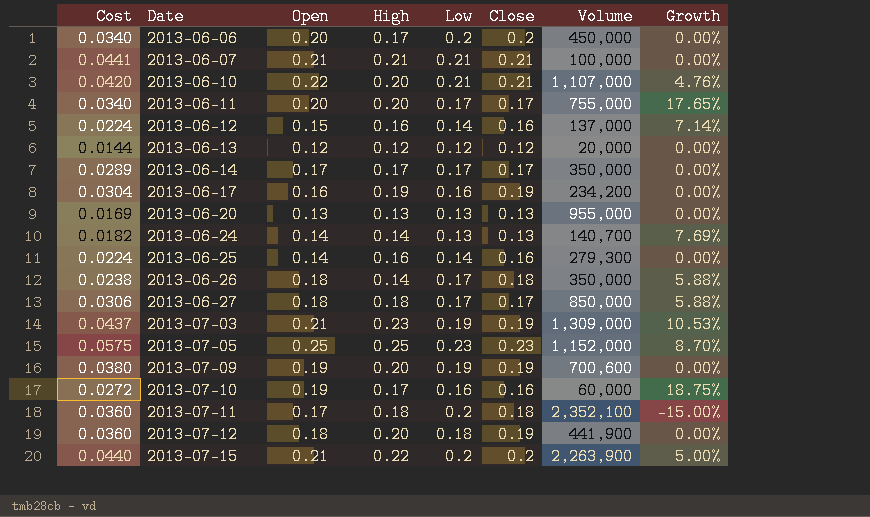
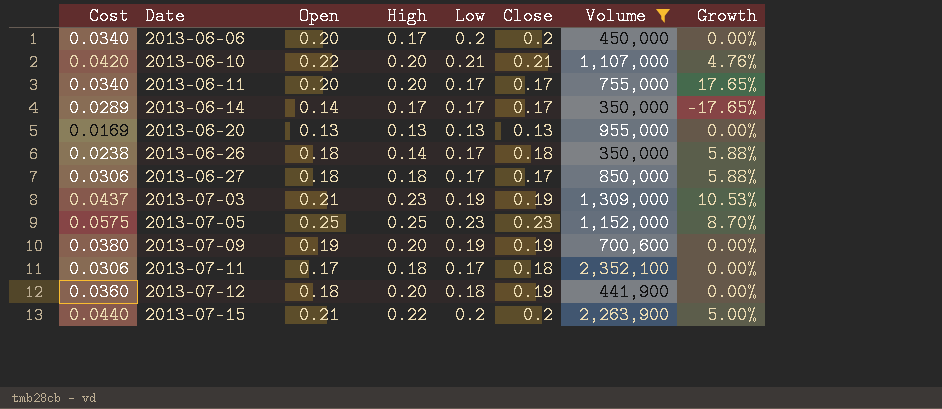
filter: none -> Volume >= 350,000
2013-06-14 | Open: 0.17 -> 0.14
2013-06-14 | Growth: 0.00% -> -17.65%
2013-07-11 | Cost: 0.0360 -> 0.0306
2013-07-11 | Low: 0.2 -> 0.17
2013-07-11 | Growth: -15.00% -> 0.00%

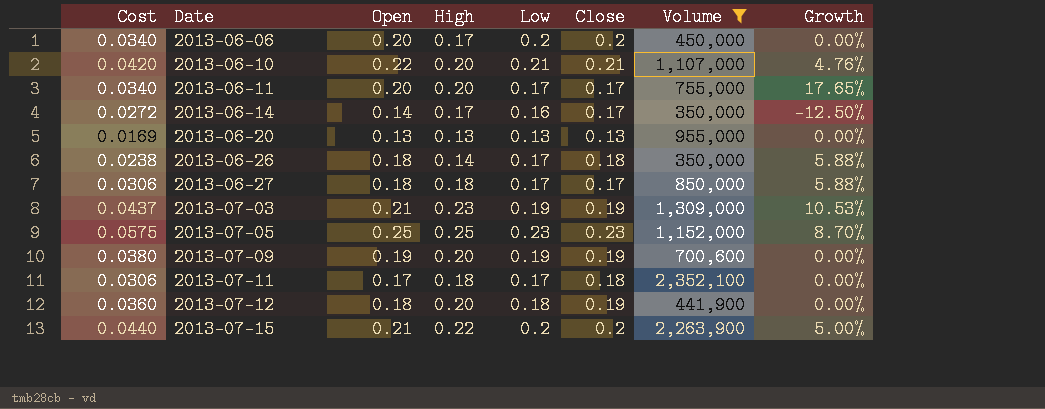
2013-06-14 | Cost: 0.0289 -> 0.0272
2013-06-14 | Low: 0.17 -> 0.16
2013-06-14 | Growth: -17.65% -> -12.50%

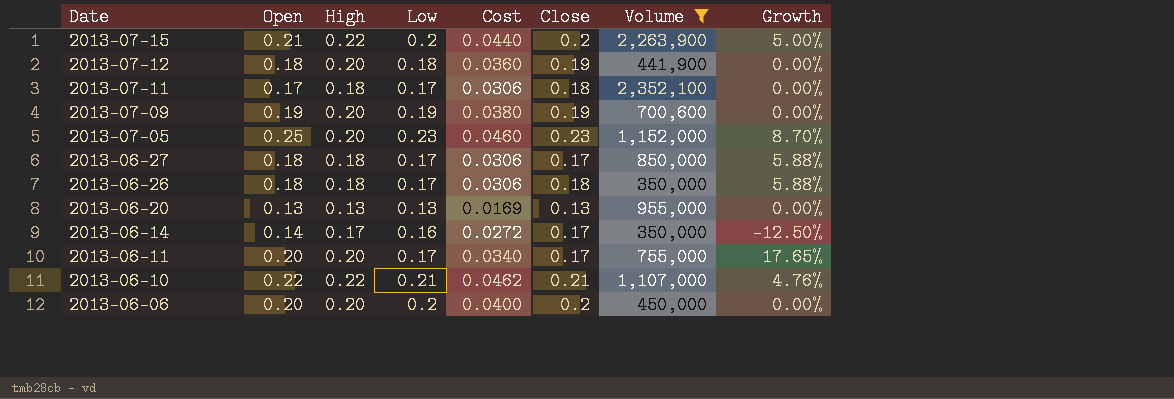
row order: Date ascending -> Date descending
column Cost | position: 1 -> 5
row 2013-07-03: 0.0437 | 0.21 | 0.23 | 0.19 | 0.19 | 1,309,000 | 10.53% -> none
2013-07-05 | High: 0.25 -> 0.20
2013-07-05 | Cost: 0.0575 -> 0.0460
2013-06-26 | High: 0.14 -> 0.18
2013-06-26 | Cost: 0.0238 -> 0.0306
2013-06-10 | High: 0.20 -> 0.22
2013-06-10 | Cost: 0.0420 -> 0.0462
2013-06-06 | High: 0.17 -> 0.20
2013-06-06 | Cost: 0.0340 -> 0.0400

